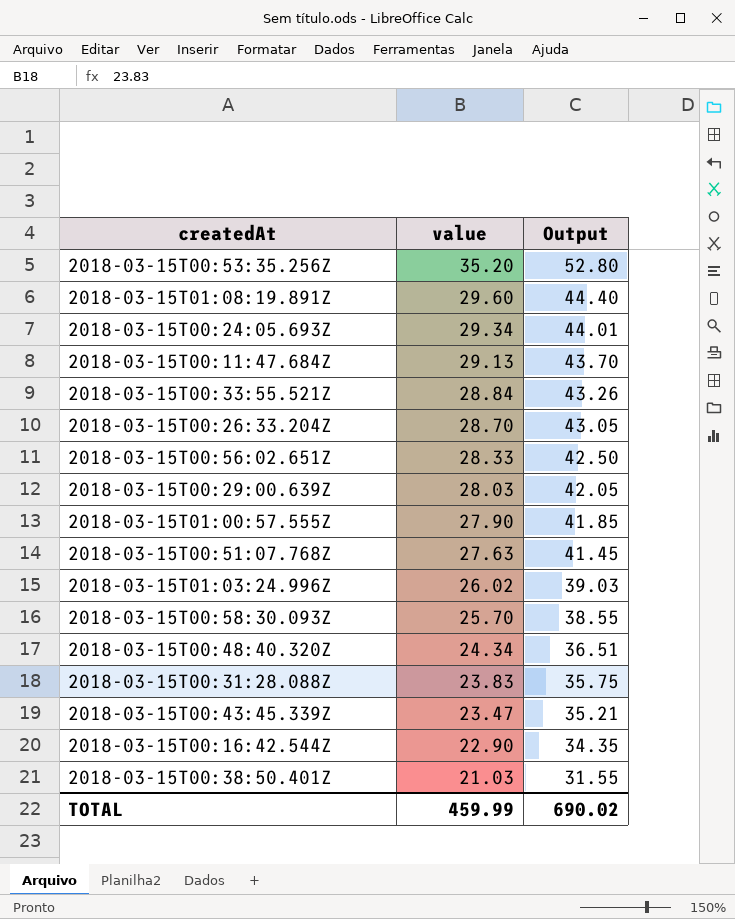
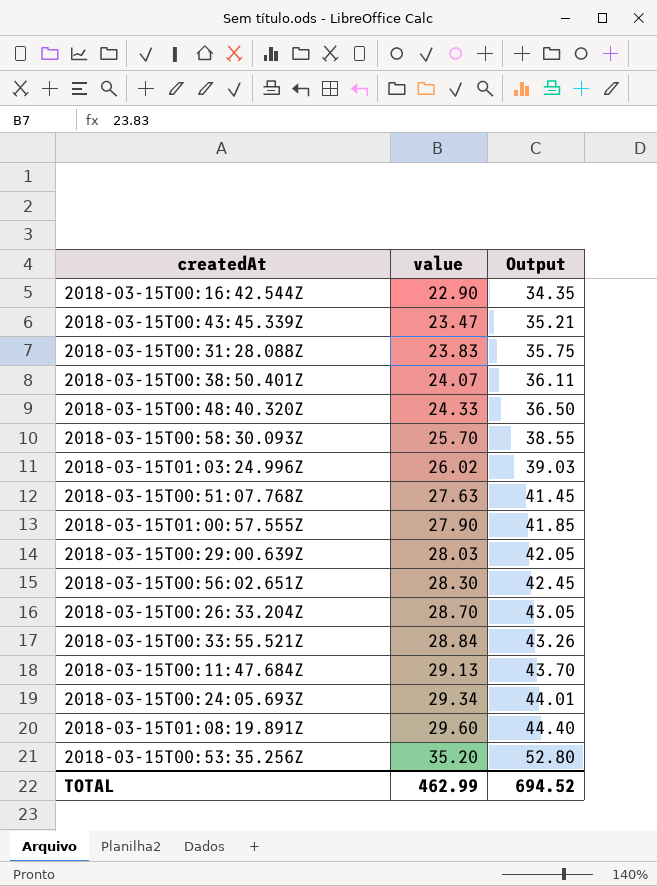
row order: value descending -> value ascending
2018-03-15T00:38:50.401Z | value: 21.03 -> 24.07
2018-03-15T00:38:50.401Z | Output: 31.55 -> 36.11
2018-03-15T00:48:40.320Z | value: 24.34 -> 24.33
2018-03-15T00:48:40.320Z | Output: 36.51 -> 36.50
2018-03-15T00:56:02.651Z | value: 28.33 -> 28.30
2018-03-15T00:56:02.651Z | Output: 42.50 -> 42.45
TOTAL | value: 459.99 -> 462.99
TOTAL | Output: 690.02 -> 694.52

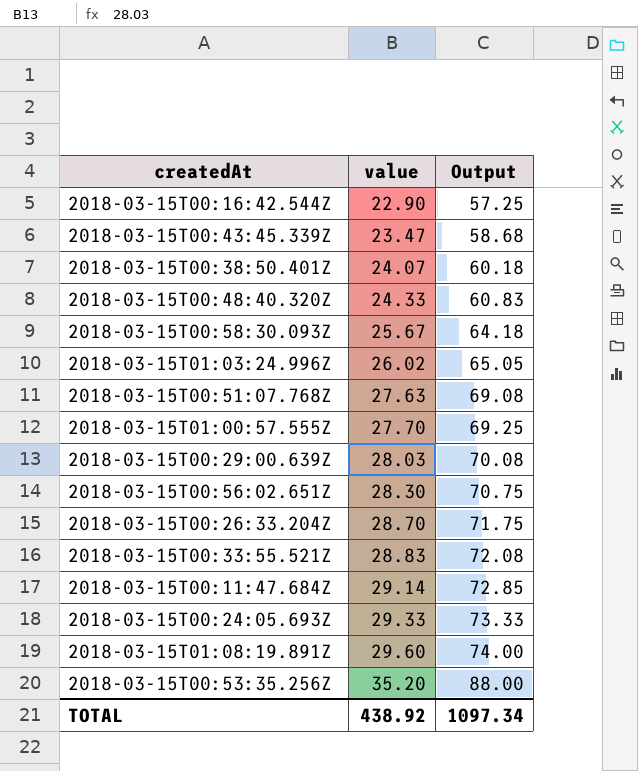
column Output | formula: [value] * 1.5 -> [value] * 2.5
row 2018-03-15T00:31:28.088Z: 23.83 | 35.75 -> none
2018-03-15T00:58:30.093Z | value: 25.70 -> 25.67
2018-03-15T01:00:57.555Z | value: 27.90 -> 27.70
2018-03-15T00:33:55.521Z | value: 28.84 -> 28.83
2018-03-15T00:11:47.684Z | value: 29.13 -> 29.14
2018-03-15T00:24:05.693Z | value: 29.34 -> 29.33
TOTAL | value: 462.99 -> 438.92
TOTAL | Output: 694.52 -> 1097.34

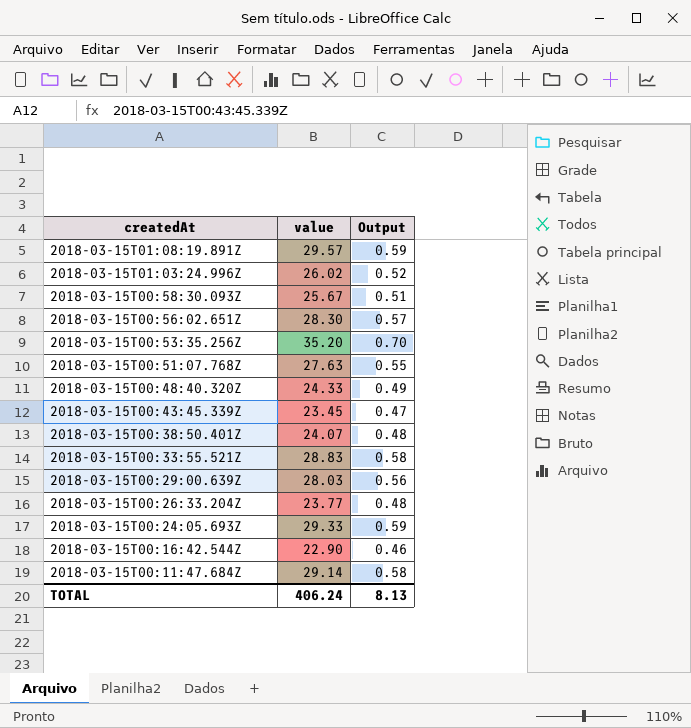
row order: value ascending -> createdAt descending
column Output | formula: [value] * 2.5 -> [value] * 0.02
row 2018-03-15T01:00:57.555Z: 27.70 | 69.25 -> none
2018-03-15T01:08:19.891Z | value: 29.60 -> 29.57
2018-03-15T00:43:45.339Z | value: 23.47 -> 23.45
2018-03-15T00:26:33.204Z | value: 28.70 -> 23.77
TOTAL | value: 438.92 -> 406.24
TOTAL | Output: 1097.34 -> 8.13

